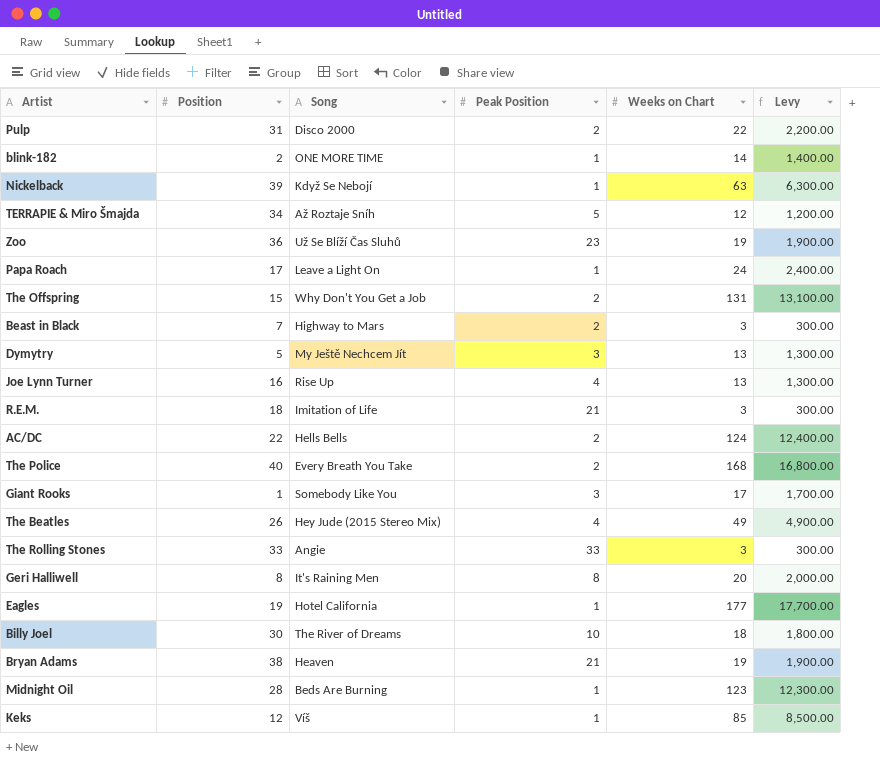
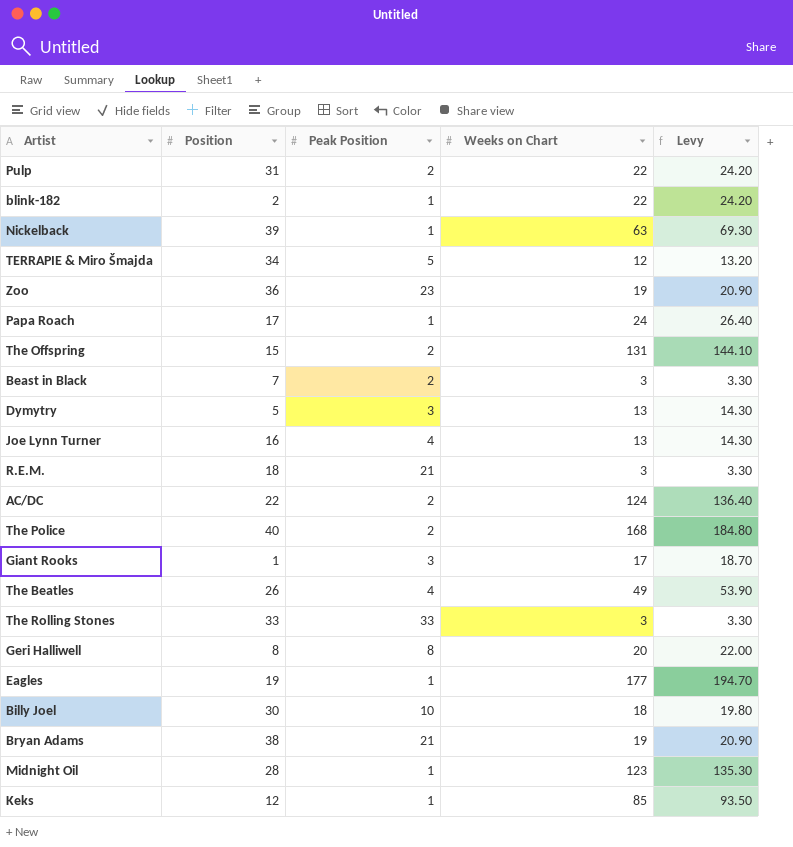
column Song | position: 3 -> none
column Levy | formula: [Weeks on Chart] * 100 -> [Weeks on Chart] * 1.1
blink-182 | Weeks on Chart: 14 -> 22

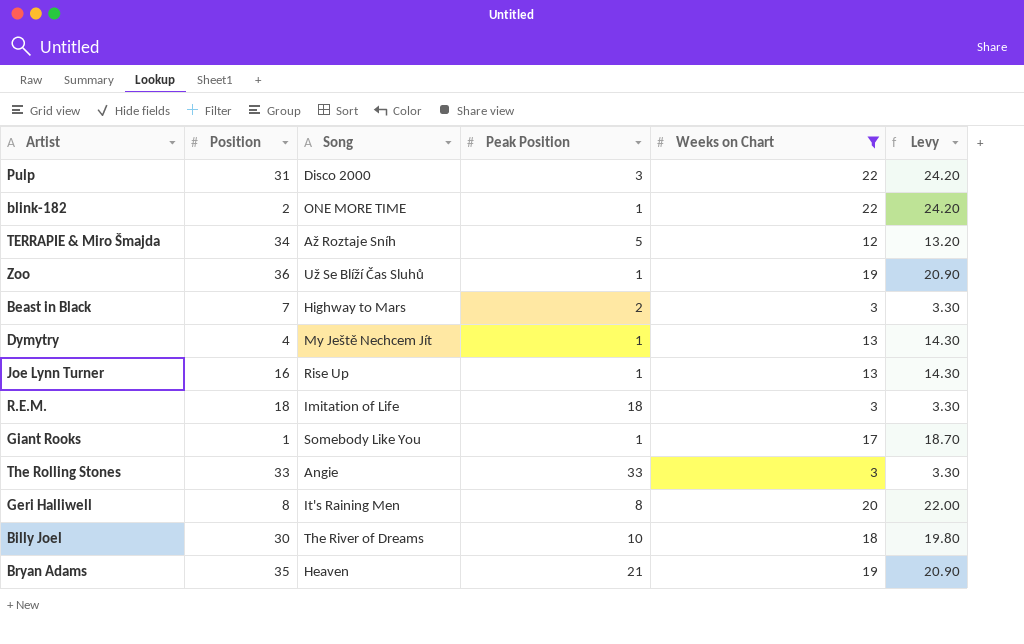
filter: none -> Weeks on Chart <= 22
column Song | position: none -> 3
Pulp | Peak Position: 2 -> 3
Zoo | Peak Position: 23 -> 1
Dymytry | Position: 5 -> 4
Dymytry | Peak Position: 3 -> 1
Joe Lynn Turner | Peak Position: 4 -> 1
R.E.M. | Peak Position: 21 -> 18
Giant Rooks | Peak Position: 3 -> 1
Bryan Adams | Position: 38 -> 35

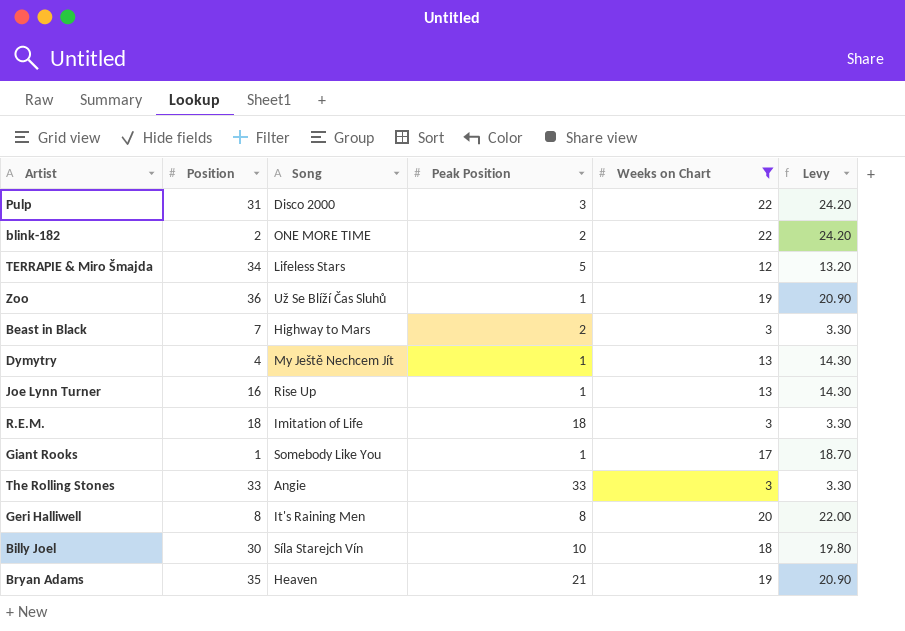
blink-182 | Peak Position: 1 -> 2
TERRAPIE & Miro Šmajda | Song: Až Roztaje Sníh -> Lifeless Stars
Billy Joel | Song: The River of Dreams -> Síla Starejch Vín

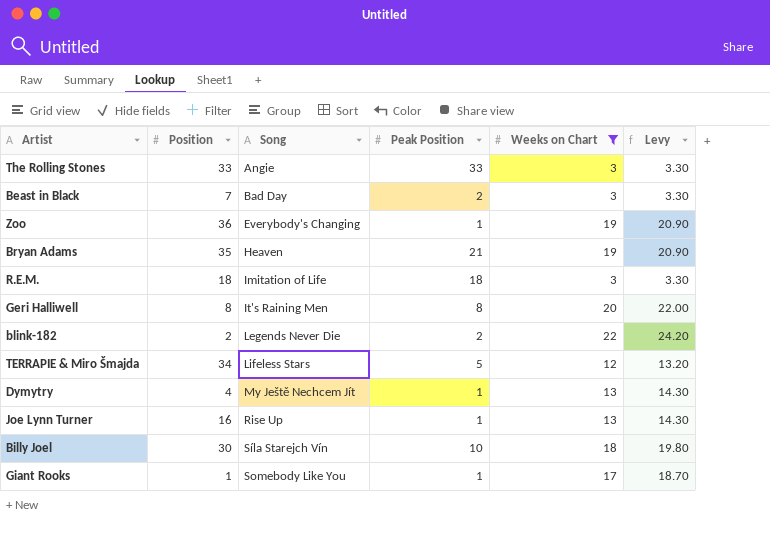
row order: none -> Song ascending
row Pulp: 31 | Disco 2000 | 3 | 22 | 24.20 -> none
Beast in Black | Song: Highway to Mars -> Bad Day
Zoo | Song: Už Se Blíží Čas Sluhů -> Everybody's Changing
blink-182 | Song: ONE MORE TIME -> Legends Never Die

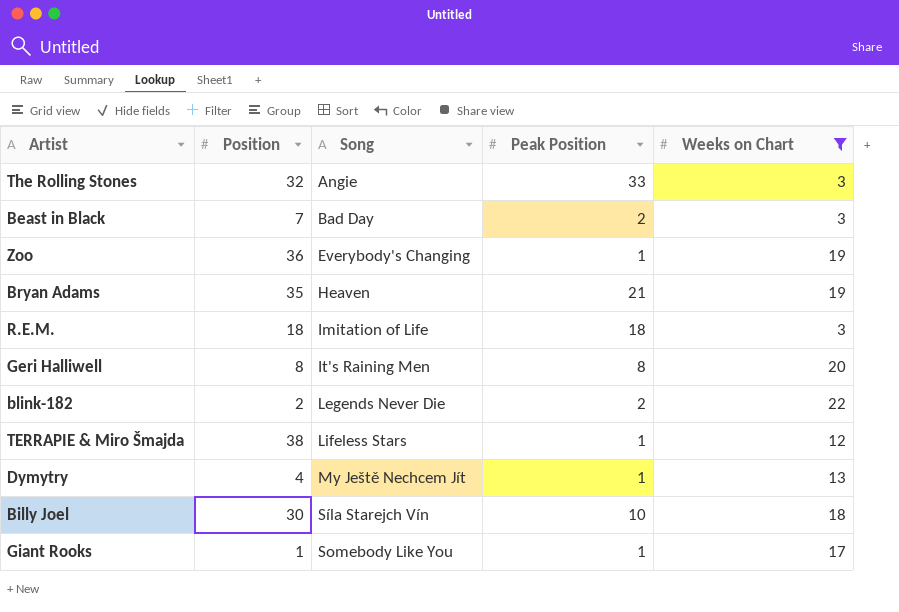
column Levy | formula: [Weeks on Chart] * 1.1 -> none
row Joe Lynn Turner: 16 | Rise Up | 1 | 13 | 14.30 -> none
The Rolling Stones | Position: 33 -> 32
TERRAPIE & Miro Šmajda | Position: 34 -> 38
TERRAPIE & Miro Šmajda | Peak Position: 5 -> 1

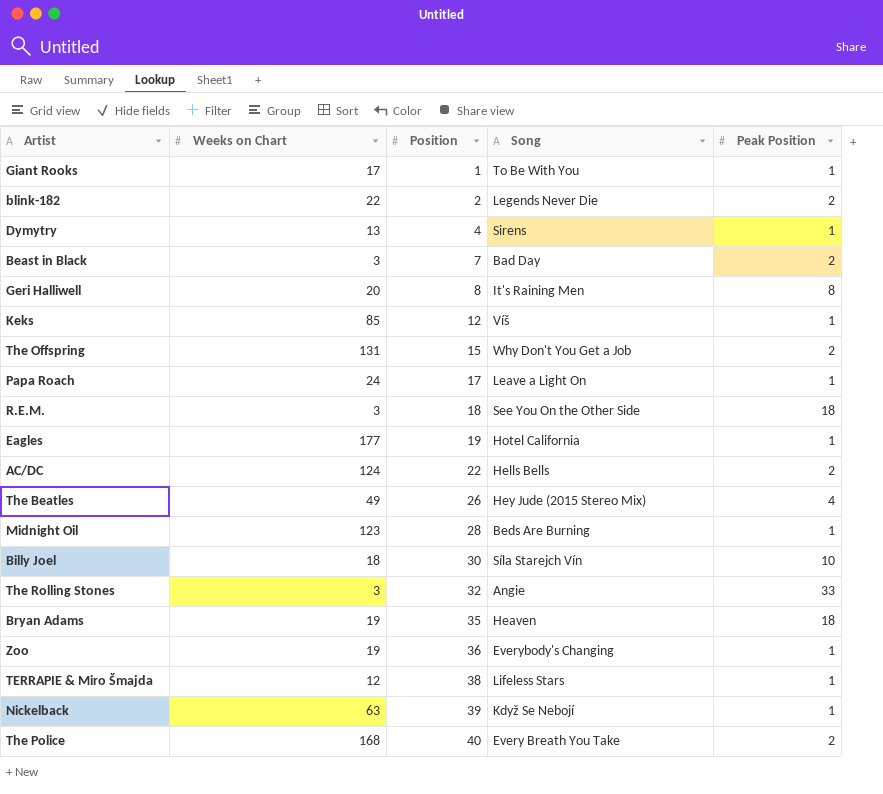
filter: Weeks on Chart <= 22 -> none
row order: Song ascending -> Position ascending
column Weeks on Chart | position: 5 -> 2
Giant Rooks | Song: Somebody Like You -> To Be With You
Dymytry | Song: My Ještě Nechcem Jít -> Sirens
R.E.M. | Song: Imitation of Life -> See You On the Other Side
Bryan Adams | Peak Position: 21 -> 18

